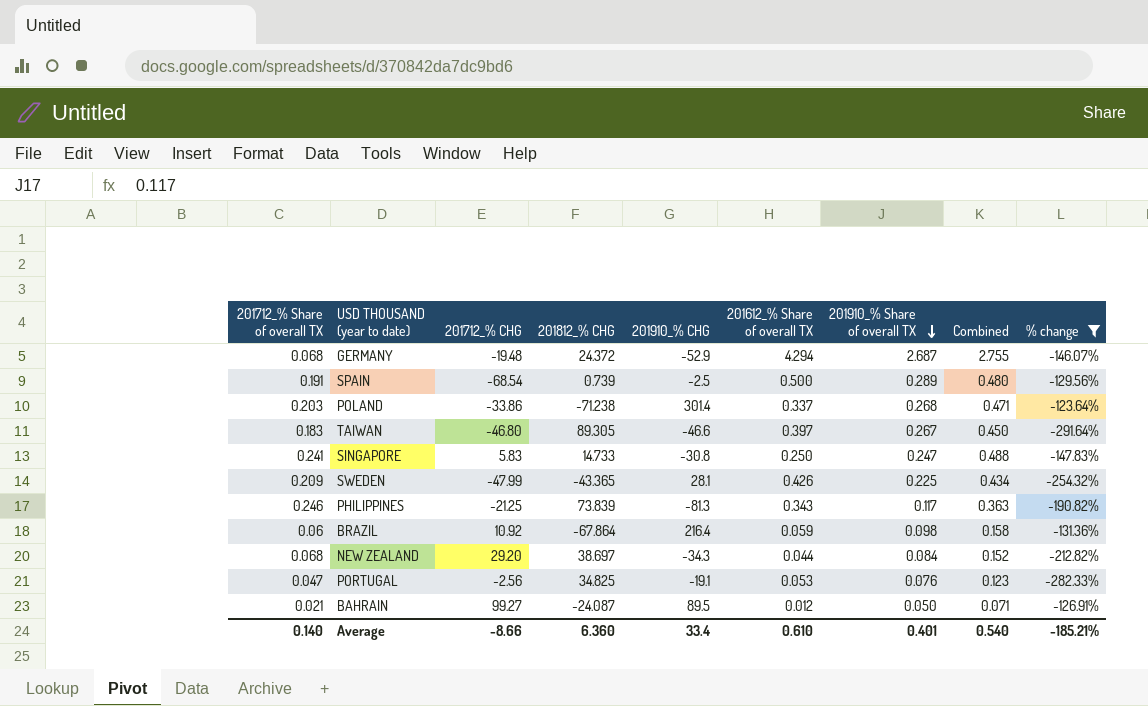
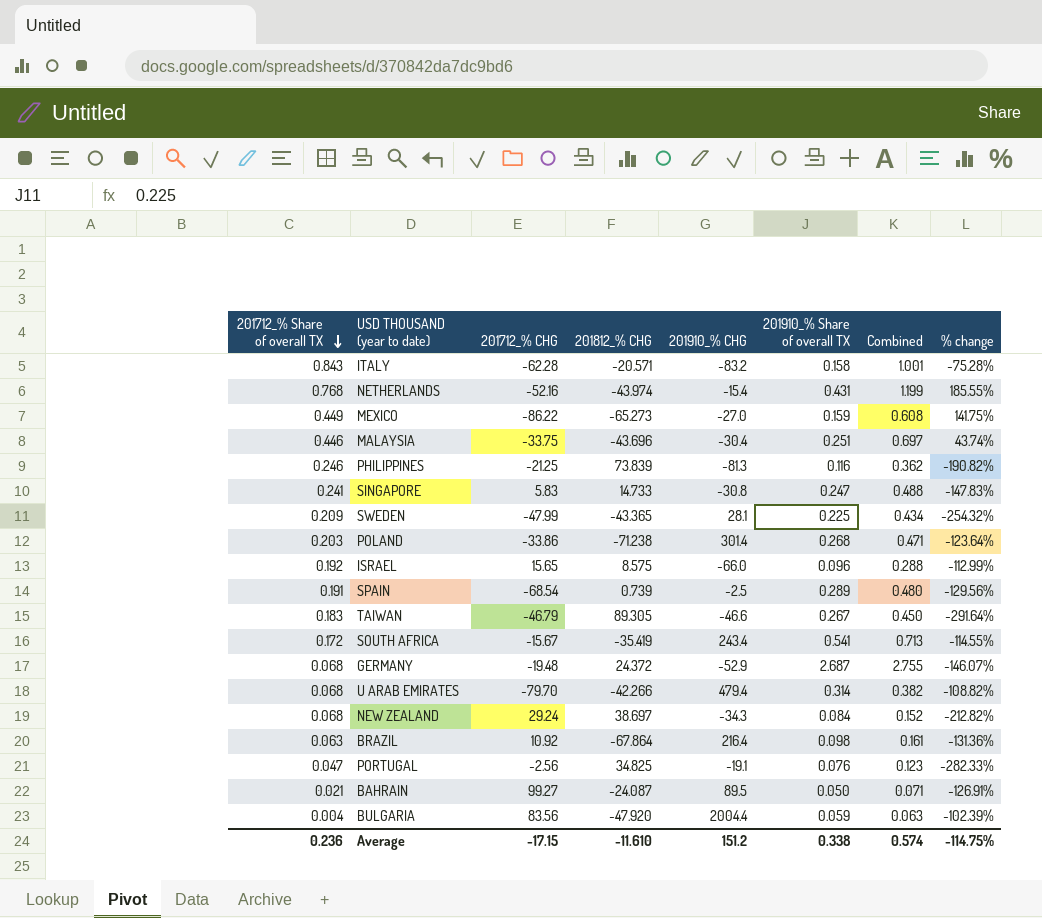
filter: % change <= -123.64% -> none
row order: 201910_% Share of overall TX descending -> 201712_% Share of overall TX descending
column 201612_% Share of overall TX | position: 6 -> none
PHILIPPINES | 201910_% Share of overall TX: 0.117 -> 0.116
PHILIPPINES | Combined: 0.363 -> 0.362
TAIWAN | 201712_% CHG: -46.80 -> -46.79
NEW ZEALAND | 201712_% CHG: 29.20 -> 29.24
BRAZIL | 201712_% Share of overall TX: 0.06 -> 0.063
BRAZIL | Combined: 0.158 -> 0.161
Average | 201712_% Share of overall TX: 0.140 -> 0.236
Average | 201712_% CHG: -8.66 -> -17.15
Average | 201812_% CHG: 6.360 -> -11.610
Average | 201910_% CHG: 33.4 -> 151.2
Average | 201910_% Share of overall TX: 0.401 -> 0.338
Average | Combined: 0.540 -> 0.574
Average | % change: -185.21% -> -114.75%

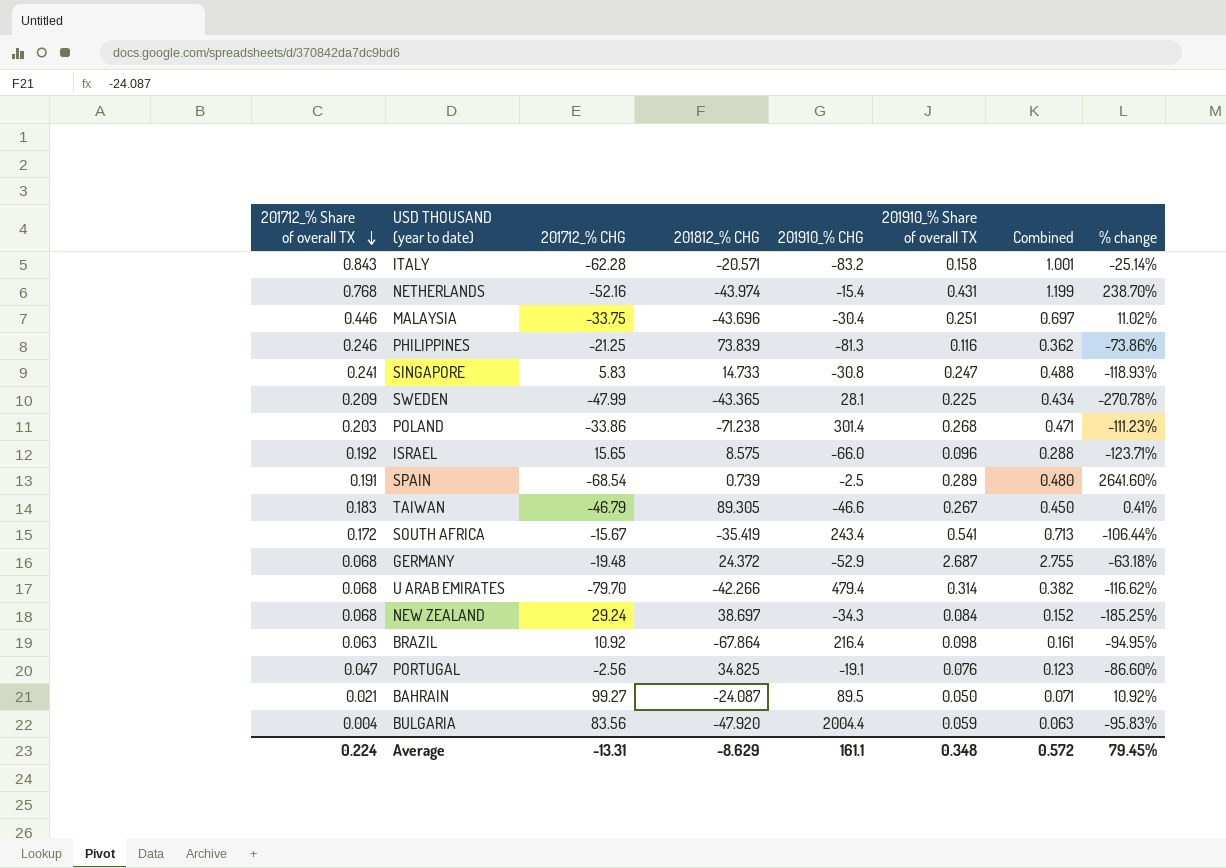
column % change | formula: ([201812_% CHG] - [201910_% CHG]) / [201910_% CHG] -> ([201712_% CHG] - [201910_% CHG]) / [201910_% CHG]
row MEXICO: 0.449 | -86.22 | -65.273 | -27.0 | 0.159 | 0.608 | 141.75% -> none
Average | 201712_% Share of overall TX: 0.236 -> 0.224
Average | 201712_% CHG: -17.15 -> -13.31
Average | 201812_% CHG: -11.610 -> -8.629
Average | 201910_% CHG: 151.2 -> 161.1
Average | 201910_% Share of overall TX: 0.338 -> 0.348
Average | Combined: 0.574 -> 0.572
Average | % change: -114.75% -> 79.45%

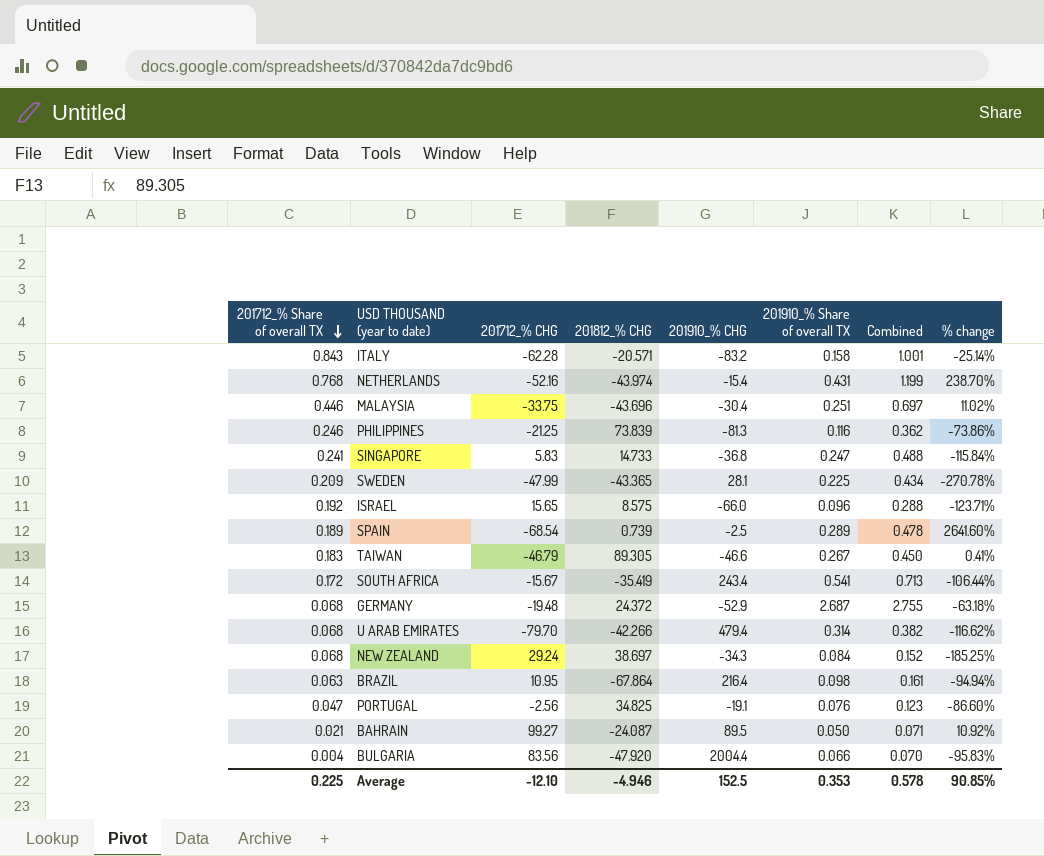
row POLAND: 0.203 | -33.86 | -71.238 | 301.4 | 0.268 | 0.471 | -111.23% -> none
SINGAPORE | 201910_% CHG: -30.8 -> -36.8
SINGAPORE | % change: -118.93% -> -115.84%
SPAIN | 201712_% Share of overall TX: 0.191 -> 0.189
SPAIN | Combined: 0.480 -> 0.478
BRAZIL | 201712_% CHG: 10.92 -> 10.95
BRAZIL | % change: -94.95% -> -94.94%
BULGARIA | 201910_% Share of overall TX: 0.059 -> 0.066
BULGARIA | Combined: 0.063 -> 0.070
Average | 201712_% Share of overall TX: 0.224 -> 0.225
Average | 201712_% CHG: -13.31 -> -12.10
Average | 201812_% CHG: -8.629 -> -4.946
Average | 201910_% CHG: 161.1 -> 152.5
Average | 201910_% Share of overall TX: 0.348 -> 0.353
Average | Combined: 0.572 -> 0.578
Average | % change: 79.45% -> 90.85%

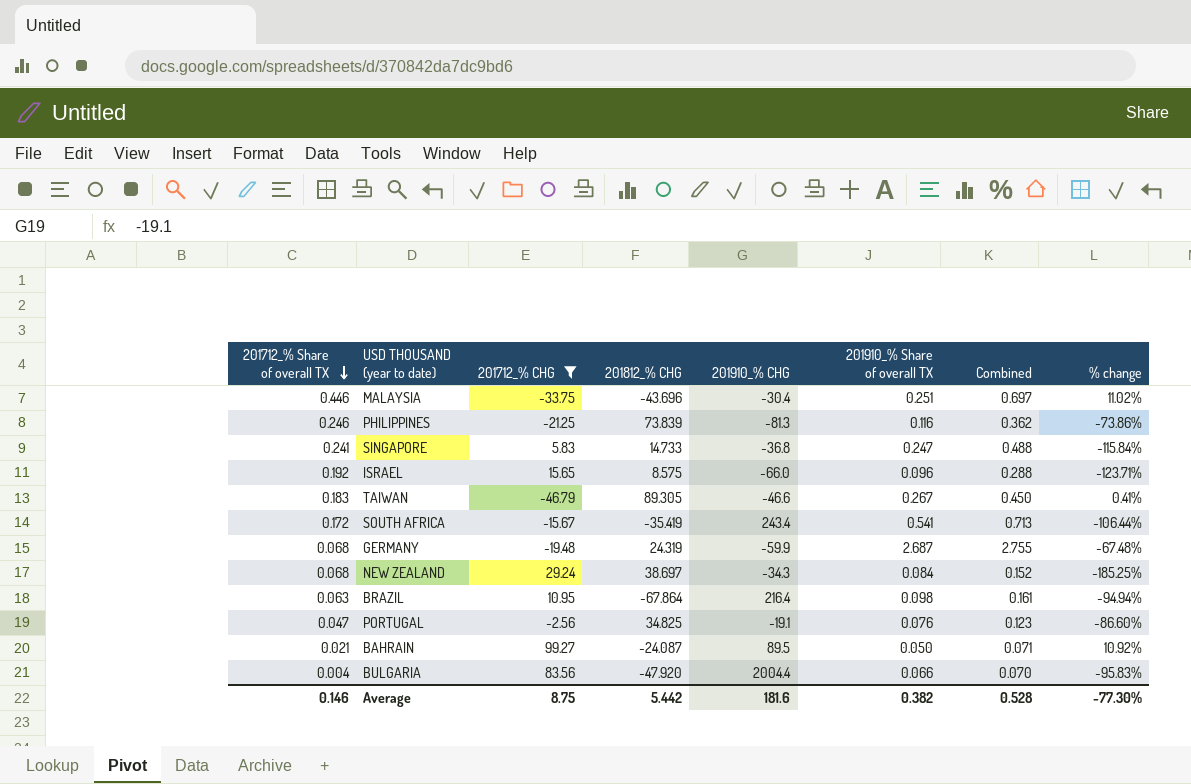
filter: none -> 201712_% CHG >= -46.79
GERMANY | 201812_% CHG: 24.372 -> 24.319
GERMANY | 201910_% CHG: -52.9 -> -59.9
GERMANY | % change: -63.18% -> -67.48%
Average | 201712_% Share of overall TX: 0.225 -> 0.146
Average | 201712_% CHG: -12.10 -> 8.75
Average | 201812_% CHG: -4.946 -> 5.442
Average | 201910_% CHG: 152.5 -> 181.6
Average | 201910_% Share of overall TX: 0.353 -> 0.382
Average | Combined: 0.578 -> 0.528
Average | % change: 90.85% -> -77.30%

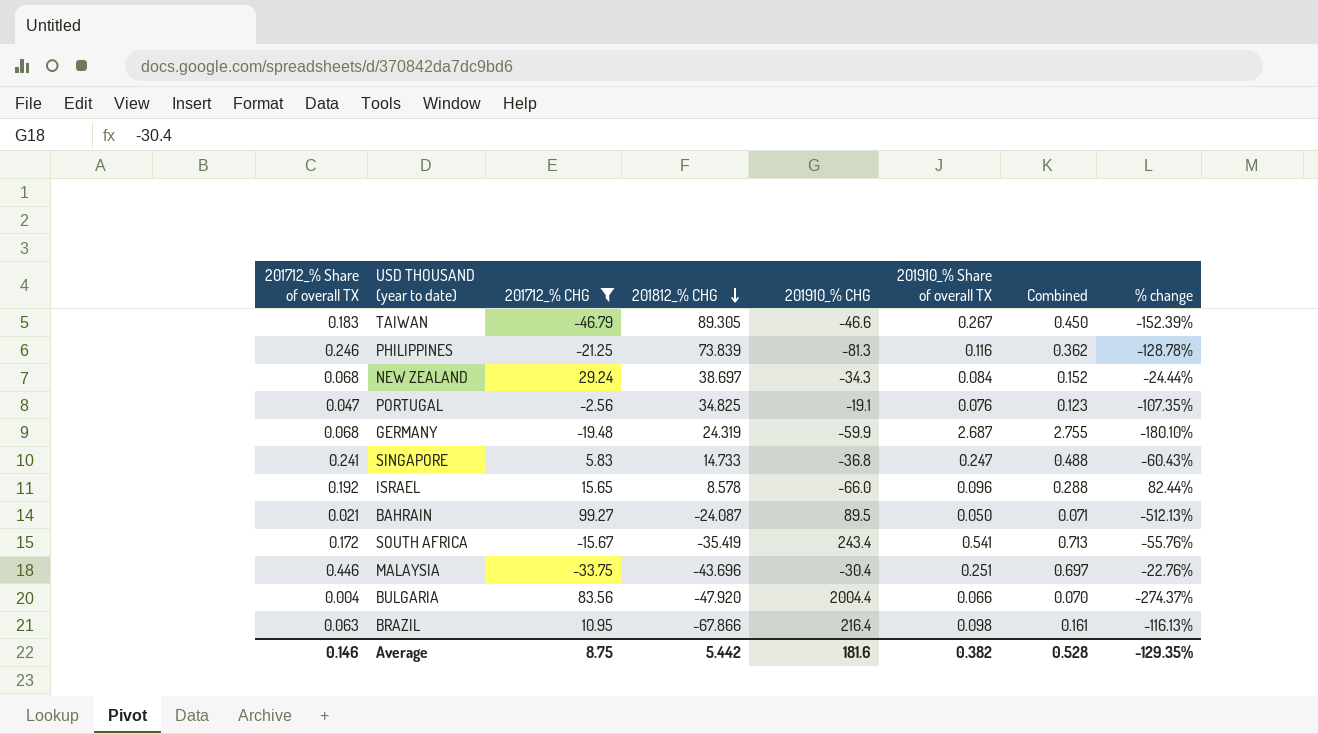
row order: 201712_% Share of overall TX descending -> 201812_% CHG descending
column % change | formula: ([201712_% CHG] - [201910_% CHG]) / [201910_% CHG] -> ([201712_% CHG] - [201812_% CHG]) / [201812_% CHG]
ISRAEL | 201812_% CHG: 8.575 -> 8.578
BRAZIL | 201812_% CHG: -67.864 -> -67.866
Average | % change: -77.30% -> -129.35%

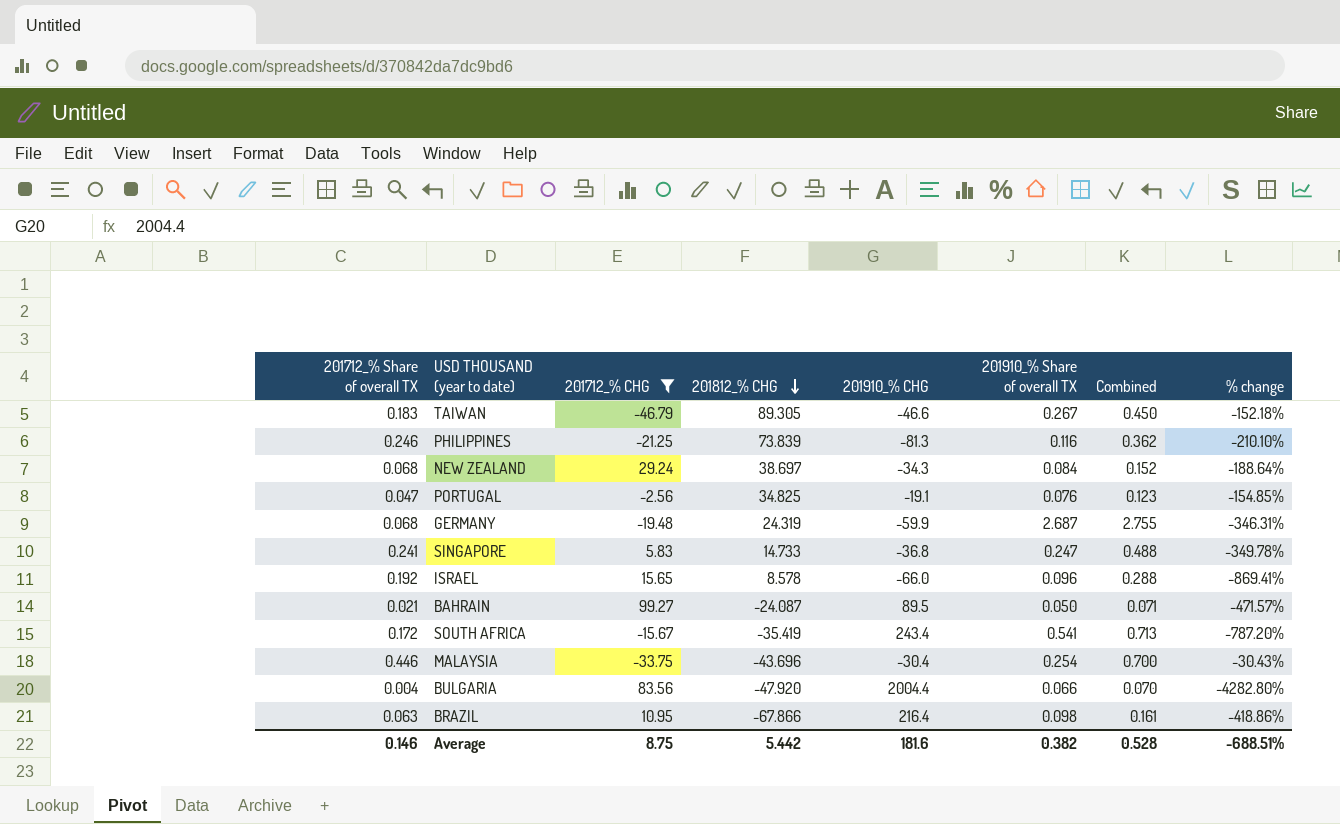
column % change | formula: ([201712_% CHG] - [201812_% CHG]) / [201812_% CHG] -> ([201910_% CHG] - [201812_% CHG]) / [201812_% CHG]
MALAYSIA | 201910_% Share of overall TX: 0.251 -> 0.254
MALAYSIA | Combined: 0.697 -> 0.700
Average | % change: -129.35% -> -688.51%

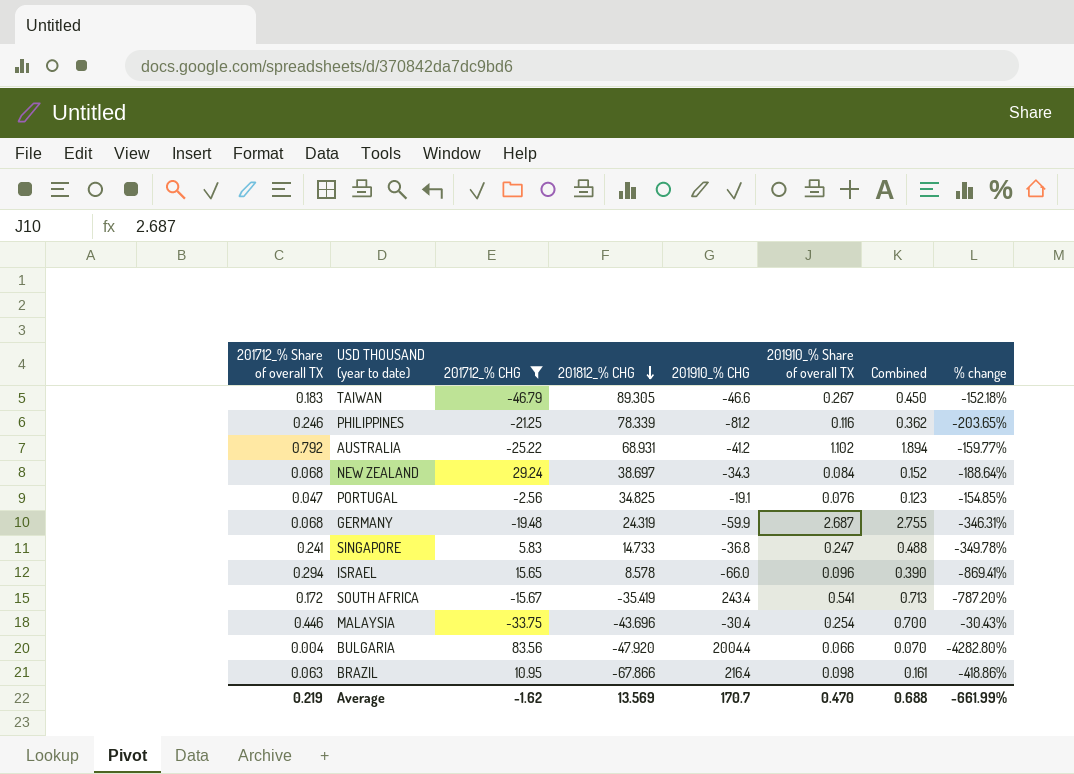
row BAHRAIN: 0.021 | 99.27 | -24.087 | 89.5 | 0.050 | 0.071 | -471.57% -> none
PHILIPPINES | 201812_% CHG: 73.839 -> 78.339
PHILIPPINES | 201910_% CHG: -81.3 -> -81.2
PHILIPPINES | % change: -210.10% -> -203.65%
row AUSTRALIA: none -> 0.792 | -25.22 | 68.931 | -41.2 | 1.102 | 1.894 | -159.77%
ISRAEL | 201712_% Share of overall TX: 0.192 -> 0.294
ISRAEL | Combined: 0.288 -> 0.390
Average | 201712_% Share of overall TX: 0.146 -> 0.219
Average | 201712_% CHG: 8.75 -> -1.62
Average | 201812_% CHG: 5.442 -> 13.569
Average | 201910_% CHG: 181.6 -> 170.7
Average | 201910_% Share of overall TX: 0.382 -> 0.470
Average | Combined: 0.528 -> 0.688
Average | % change: -688.51% -> -661.99%

